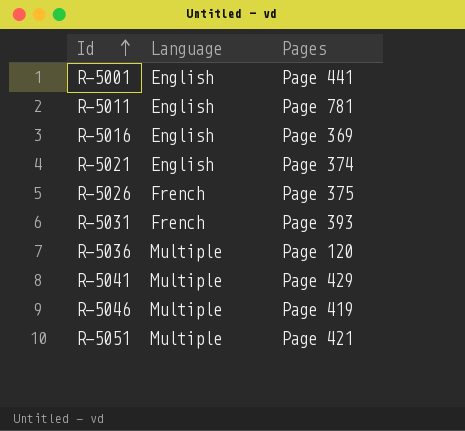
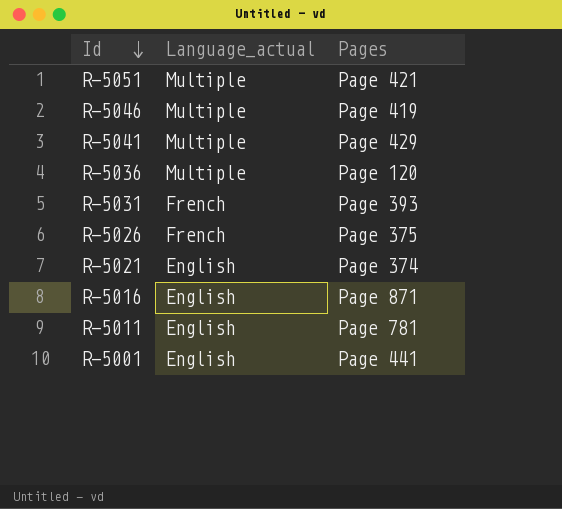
row order: Id ascending -> Id descending
column name: Language -> Language_actual
R-5016 | Pages: Page 369 -> Page 871

